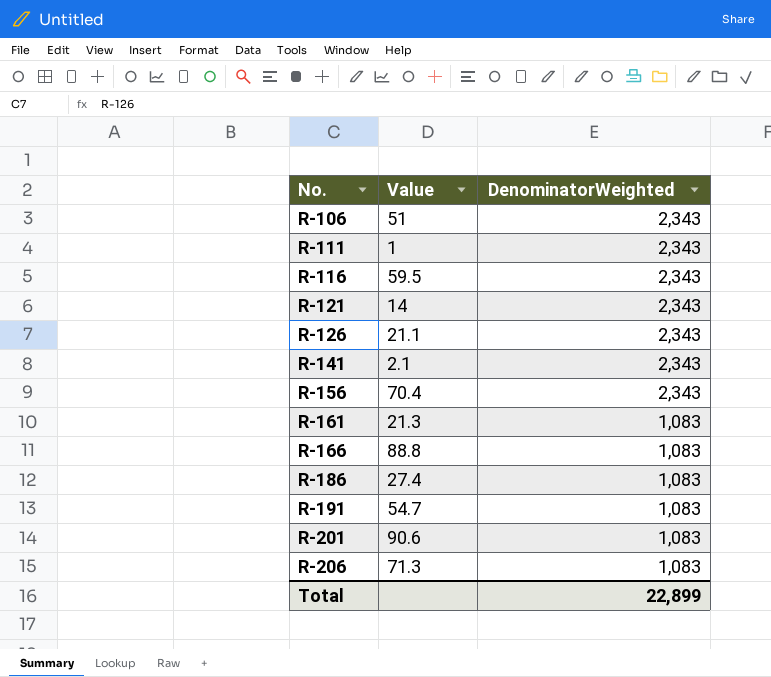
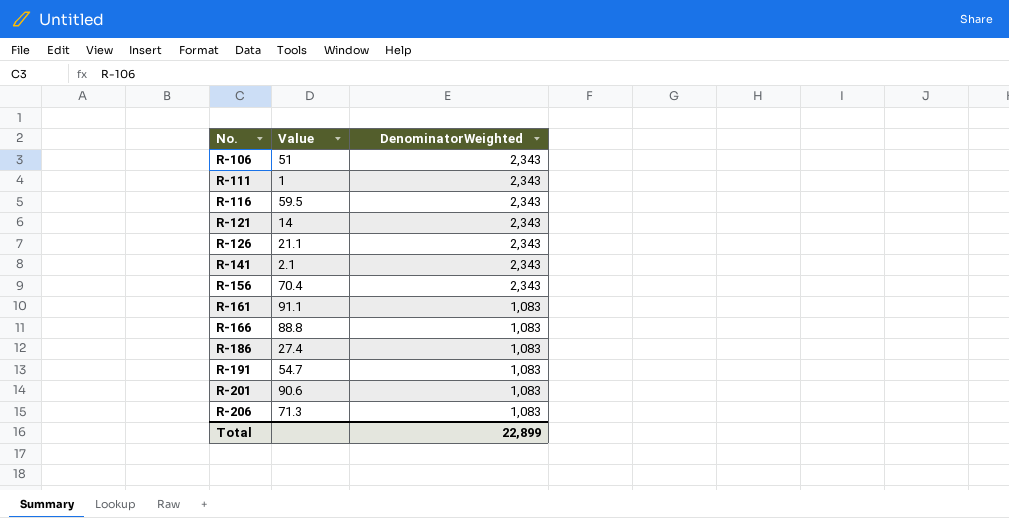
R-161 | Value: 21.3 -> 91.1

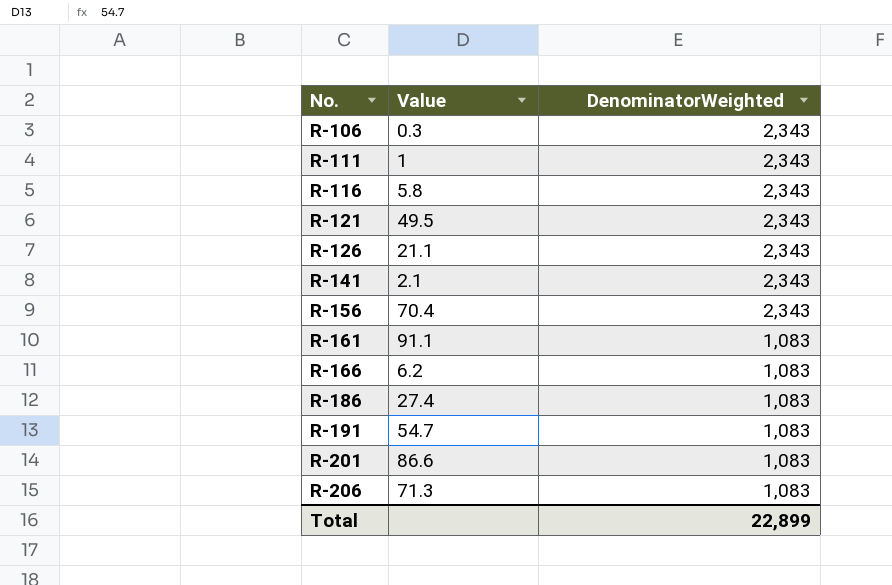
R-106 | Value: 51 -> 0.3
R-116 | Value: 59.5 -> 5.8
R-121 | Value: 14 -> 49.5
R-166 | Value: 88.8 -> 6.2
R-201 | Value: 90.6 -> 86.6

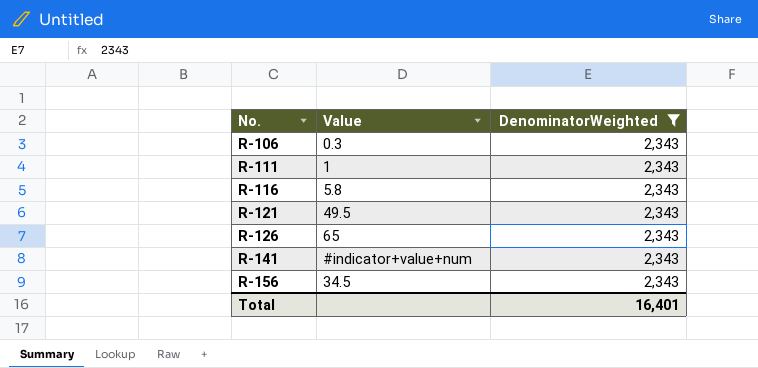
filter: none -> DenominatorWeighted = 2,343
R-126 | Value: 21.1 -> 65
R-141 | Value: 2.1 -> #indicator+value+num
R-156 | Value: 70.4 -> 34.5
Total | DenominatorWeighted: 22,899 -> 16,401

